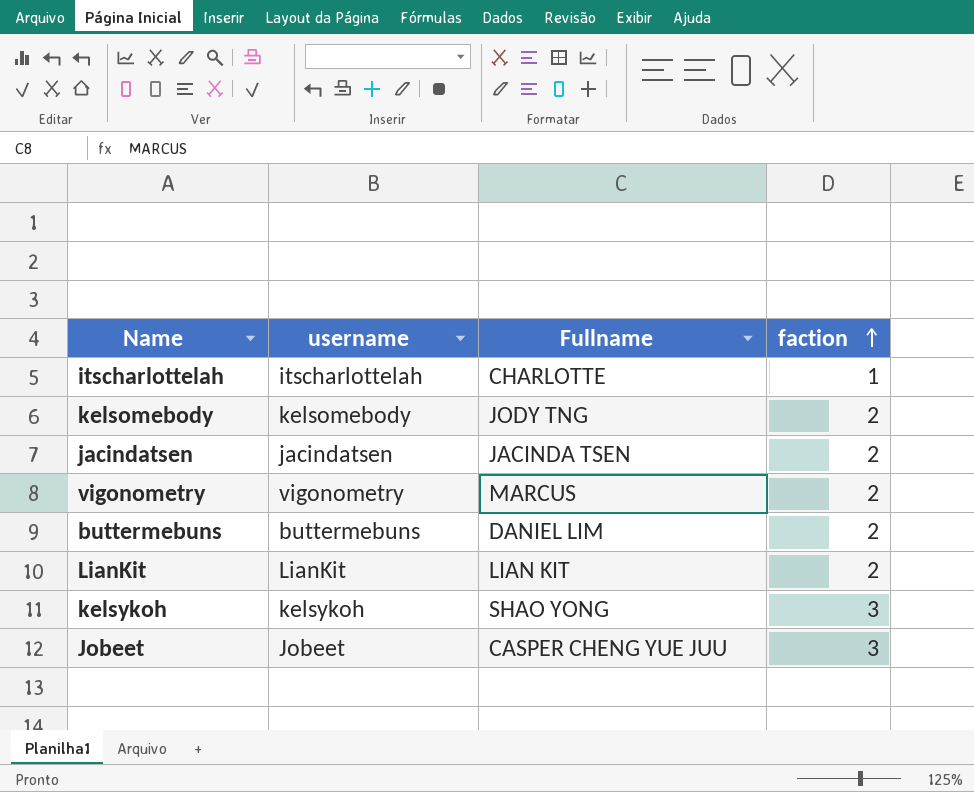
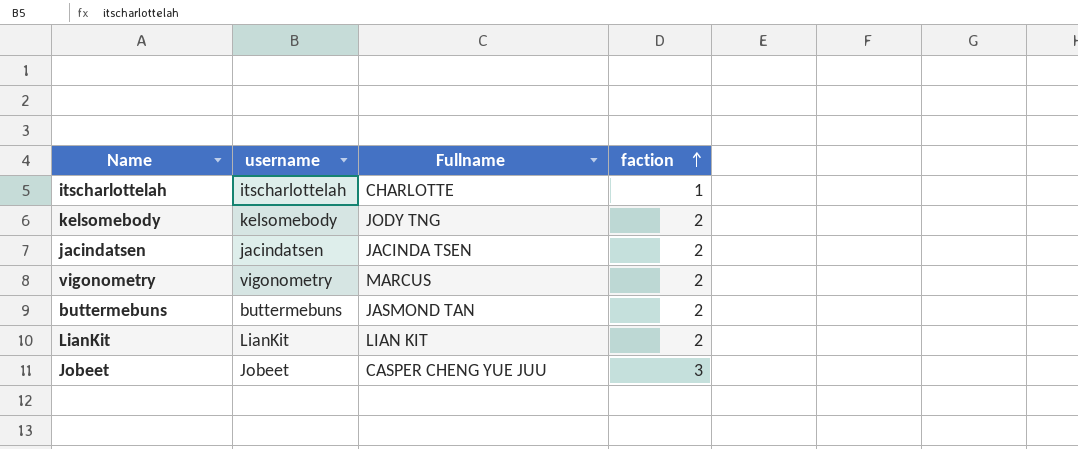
row kelsykoh: kelsykoh | SHAO YONG | 3 -> none
buttermebuns | Fullname: DANIEL LIM -> JASMOND TAN

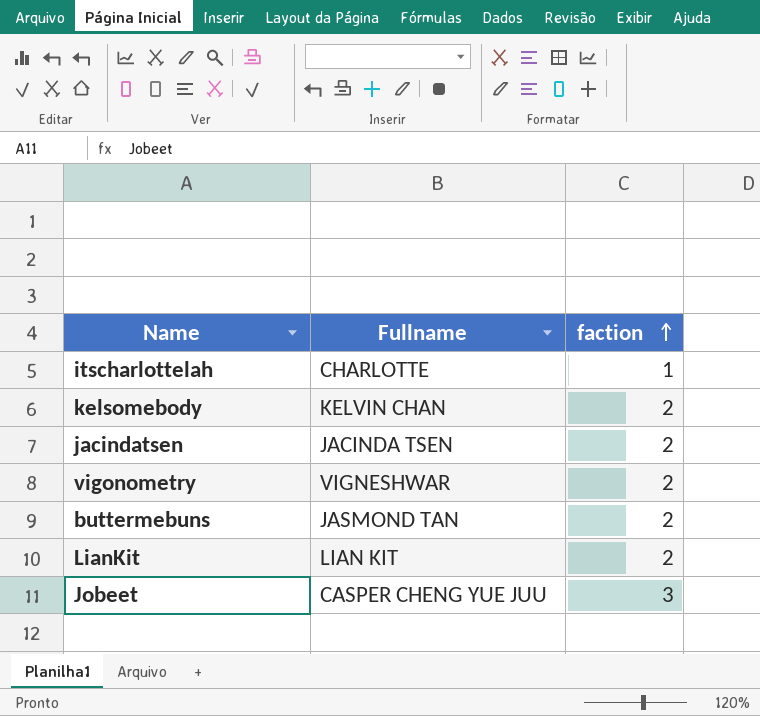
column username | position: 2 -> none
kelsomebody | Fullname: JODY TNG -> KELVIN CHAN
vigonometry | Fullname: MARCUS -> VIGNESHWAR

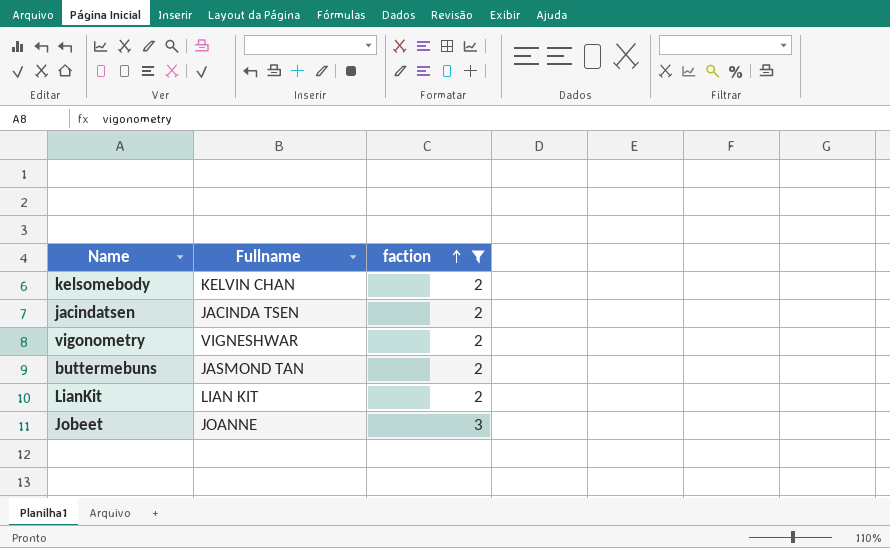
filter: none -> faction != 1
Jobeet | Fullname: CASPER CHENG YUE JUU -> JOANNE

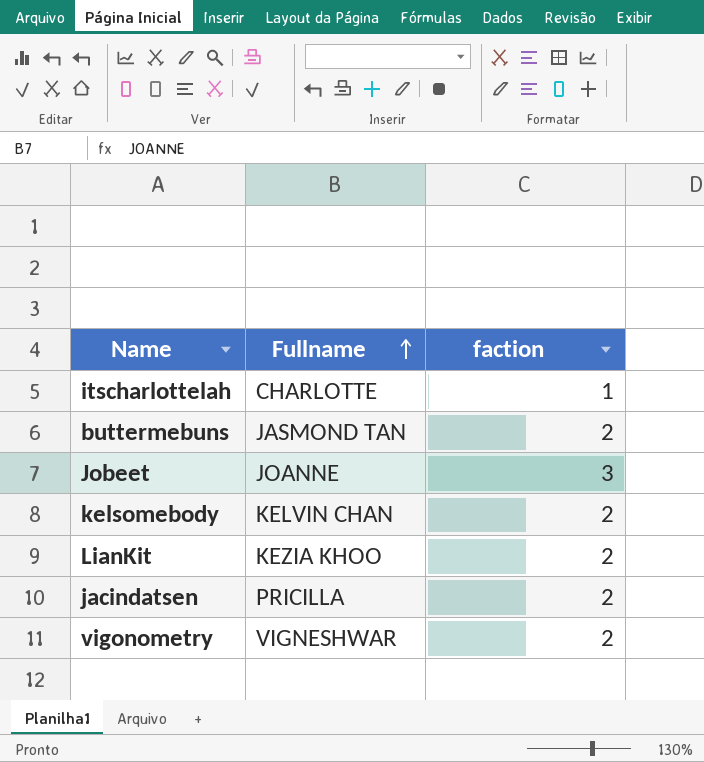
filter: faction != 1 -> none
row order: faction ascending -> Fullname ascending
LianKit | Fullname: LIAN KIT -> KEZIA KHOO
jacindatsen | Fullname: JACINDA TSEN -> PRICILLA

